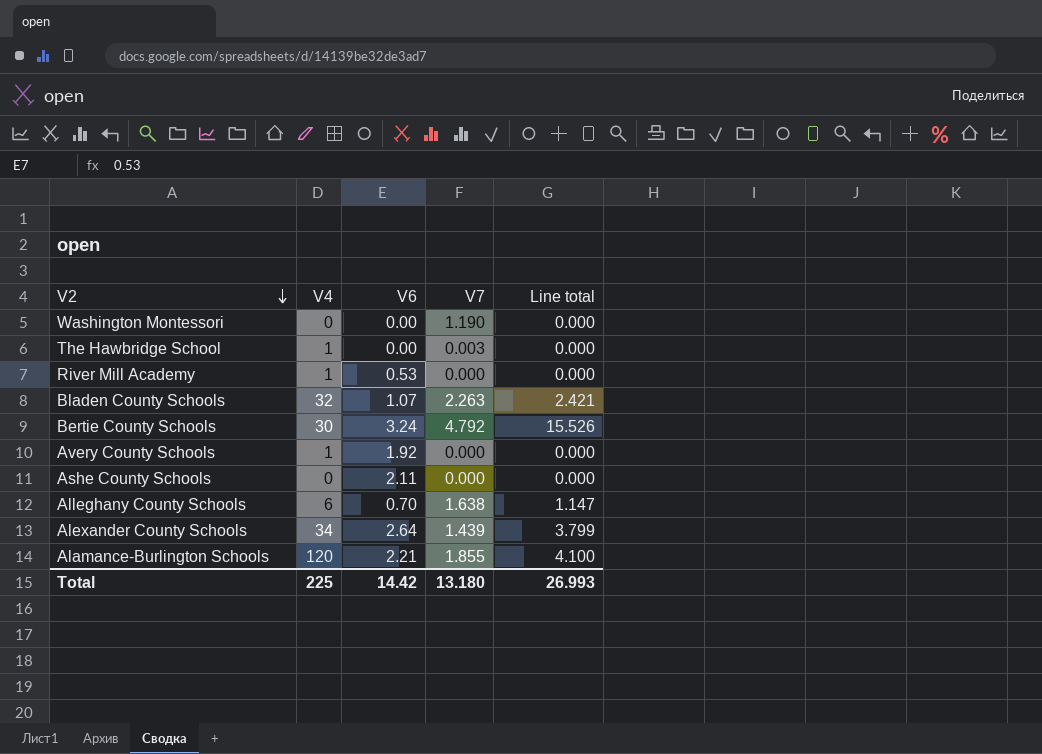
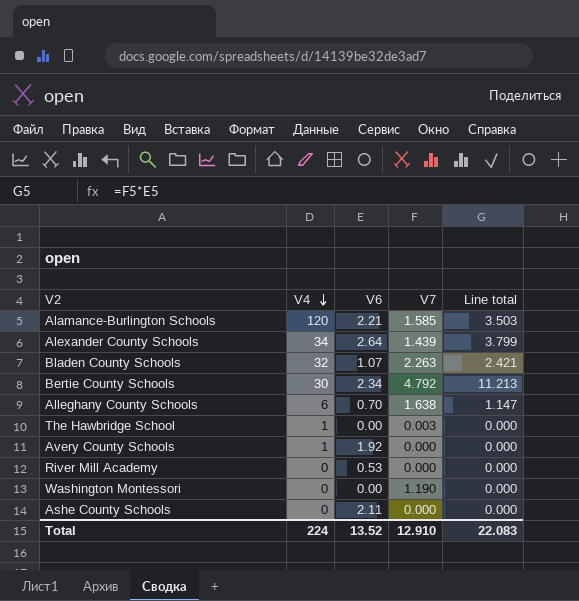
row order: V2 descending -> V4 descending
Alamance-Burlington Schools | V7: 1.855 -> 1.585
Alamance-Burlington Schools | Line total: 4.100 -> 3.503
Bertie County Schools | V6: 3.24 -> 2.34
Bertie County Schools | Line total: 15.526 -> 11.213
River Mill Academy | V4: 1 -> 0
Total | V4: 225 -> 224
Total | V6: 14.42 -> 13.52
Total | V7: 13.180 -> 12.910
Total | Line total: 26.993 -> 22.083

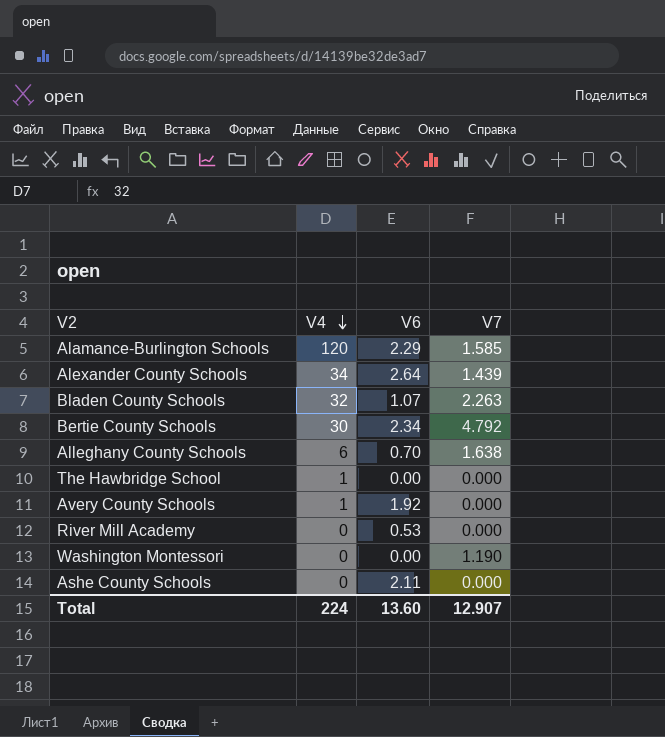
column Line total | formula: [V6] * [V7] -> none
Alamance-Burlington Schools | V6: 2.21 -> 2.29
The Hawbridge School | V7: 0.003 -> 0.000
Total | V6: 13.52 -> 13.60
Total | V7: 12.910 -> 12.907

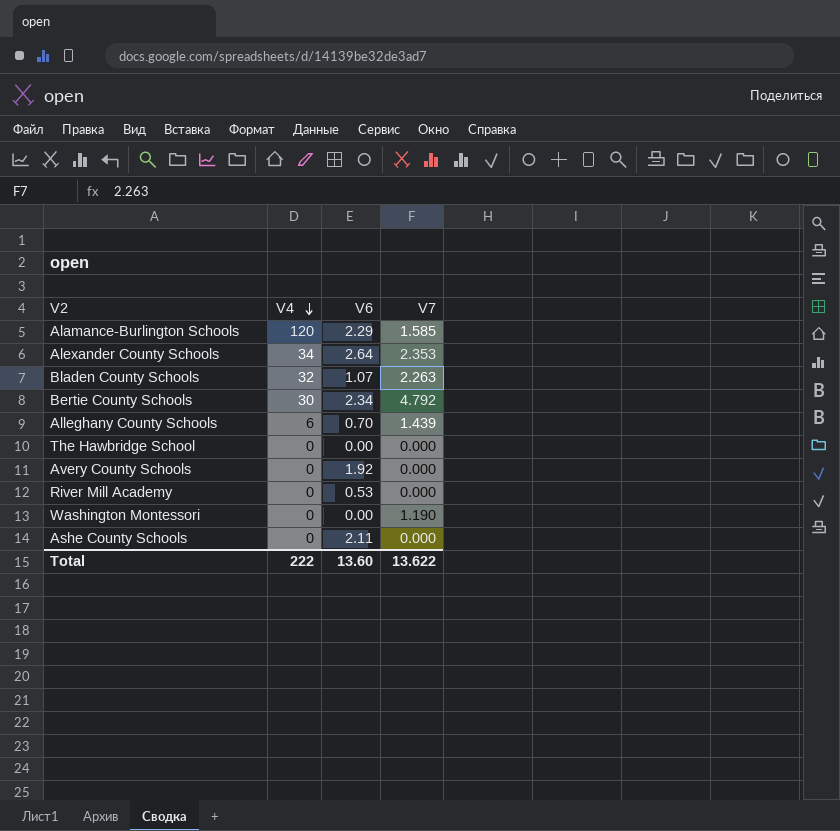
Alexander County Schools | V7: 1.439 -> 2.353
Alleghany County Schools | V7: 1.638 -> 1.439
The Hawbridge School | V4: 1 -> 0
Avery County Schools | V4: 1 -> 0
Total | V4: 224 -> 222
Total | V7: 12.907 -> 13.622

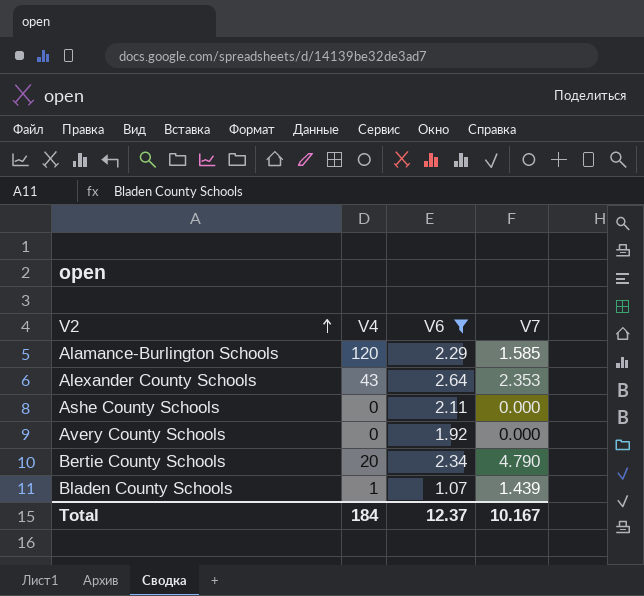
filter: none -> V6 >= 1.07
row order: V4 descending -> V2 ascending
Alexander County Schools | V4: 34 -> 43
Bertie County Schools | V4: 30 -> 20
Bertie County Schools | V7: 4.792 -> 4.790
Bladen County Schools | V4: 32 -> 1
Bladen County Schools | V7: 2.263 -> 1.439
Total | V4: 222 -> 184
Total | V6: 13.60 -> 12.37
Total | V7: 13.622 -> 10.167

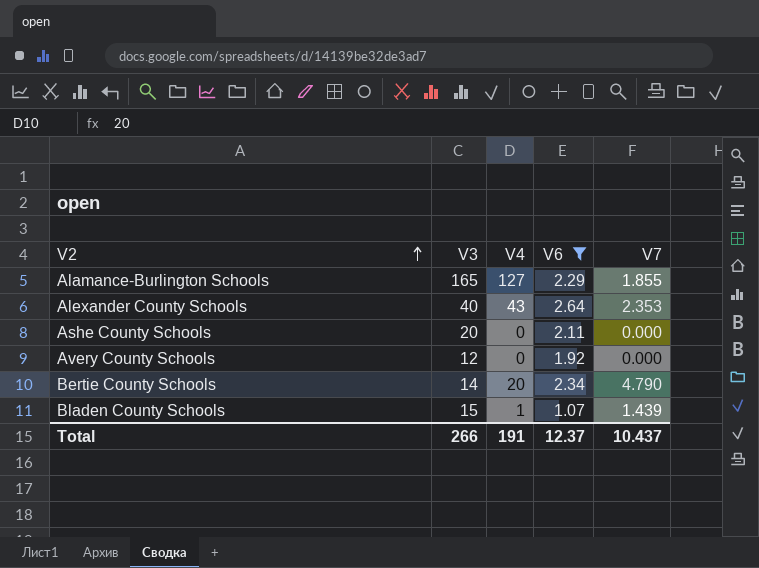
column V3 | position: none -> 2
Alamance-Burlington Schools | V4: 120 -> 127
Alamance-Burlington Schools | V7: 1.585 -> 1.855
Total | V4: 184 -> 191
Total | V7: 10.167 -> 10.437

